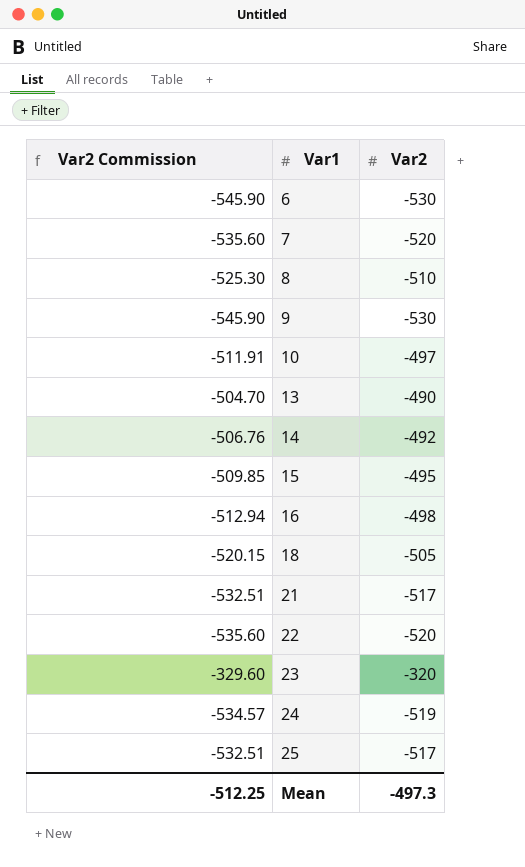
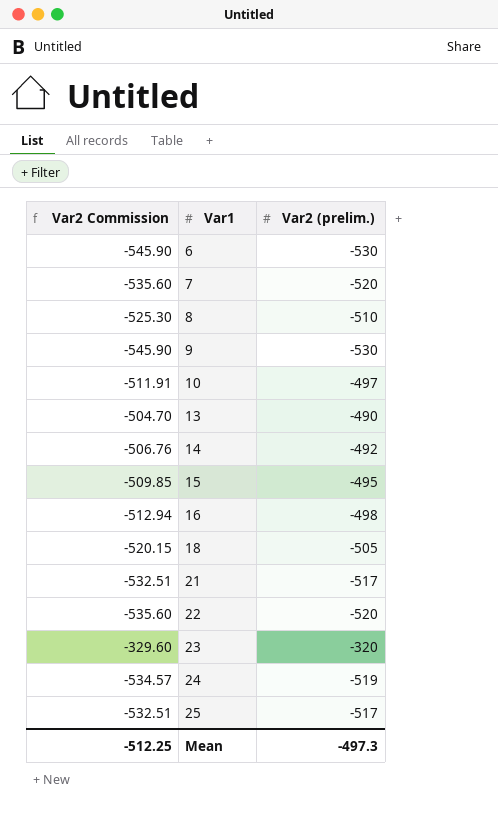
column name: Var2 -> Var2 (prelim.)

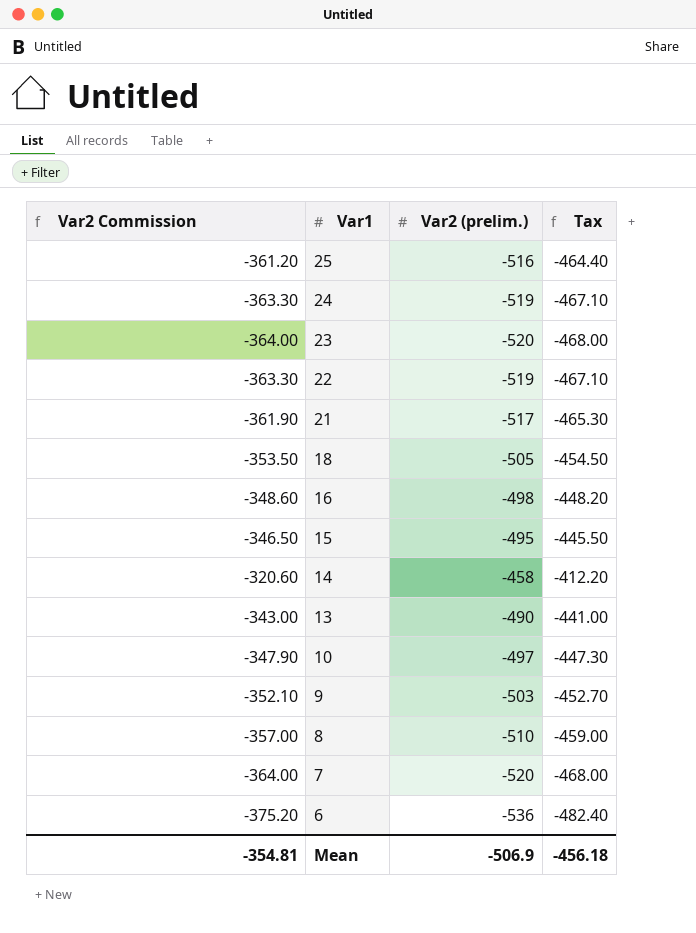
row order: Var1 ascending -> Var1 descending
column Var2 Commission | formula: [Var2 (prelim.)] * 1.03 -> [Var2 (prelim.)] * 0.7
column Tax | formula: none -> [Var2 (prelim.)] * 0.9
25 | Var2 (prelim.): -517 -> -516
23 | Var2 (prelim.): -320 -> -520
22 | Var2 (prelim.): -520 -> -519
14 | Var2 (prelim.): -492 -> -458
9 | Var2 (prelim.): -530 -> -503
6 | Var2 (prelim.): -530 -> -536
Mean | Var2 Commission: -512.25 -> -354.81
Mean | Var2 (prelim.): -497.3 -> -506.9

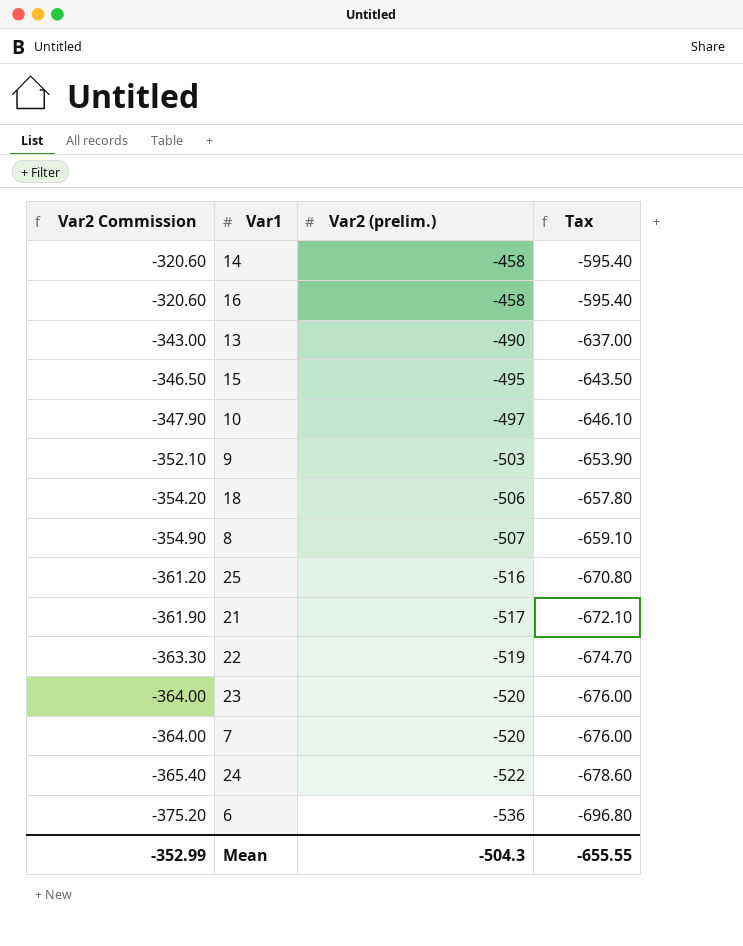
row order: Var1 descending -> Var2 Commission descending
column Tax | formula: [Var2 (prelim.)] * 0.9 -> [Var2 (prelim.)] * 1.3
16 | Var2 Commission: -348.60 -> -320.60
16 | Var2 (prelim.): -498 -> -458
18 | Var2 Commission: -353.50 -> -354.20
18 | Var2 (prelim.): -505 -> -506
8 | Var2 Commission: -357.00 -> -354.90
8 | Var2 (prelim.): -510 -> -507
24 | Var2 Commission: -363.30 -> -365.40
24 | Var2 (prelim.): -519 -> -522
Mean | Var2 Commission: -354.81 -> -352.99
Mean | Var2 (prelim.): -506.9 -> -504.3
Mean | Tax: -456.18 -> -655.55

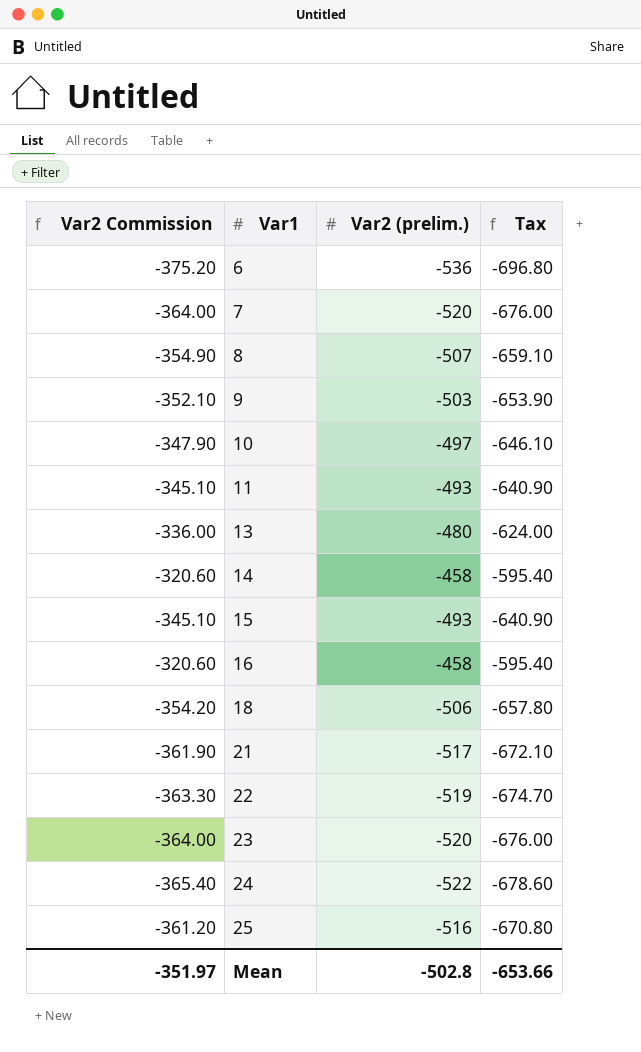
row order: Var2 Commission descending -> Var1 ascending
row 11: none -> -345.10 | -493 | -640.90
13 | Var2 Commission: -343.00 -> -336.00
13 | Var2 (prelim.): -490 -> -480
13 | Tax: -637.00 -> -624.00
15 | Var2 Commission: -346.50 -> -345.10
15 | Var2 (prelim.): -495 -> -493
15 | Tax: -643.50 -> -640.90
Mean | Var2 Commission: -352.99 -> -351.97
Mean | Var2 (prelim.): -504.3 -> -502.8
Mean | Tax: -655.55 -> -653.66

